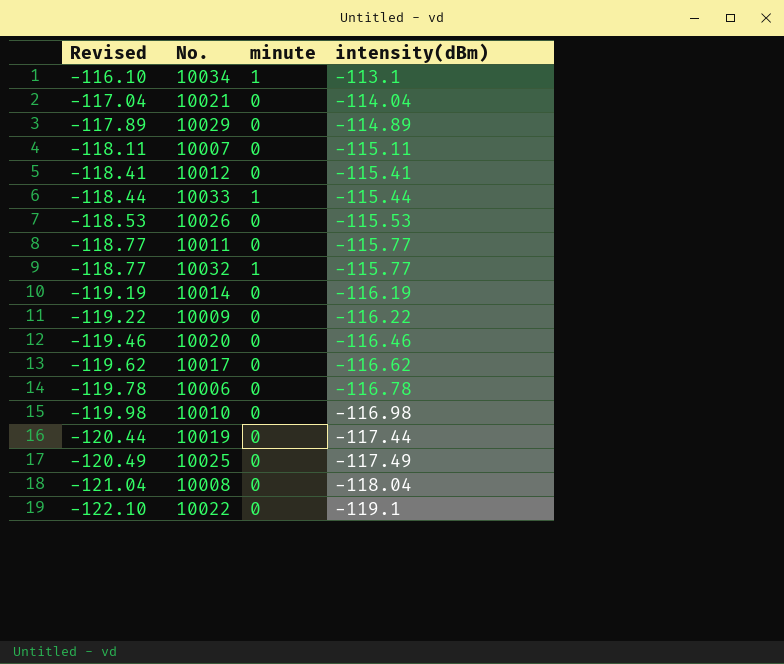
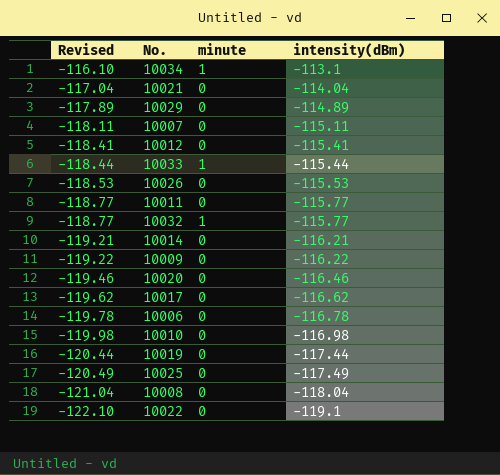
10014 | Revised: -119.19 -> -119.21
10014 | intensity(dBm): -116.19 -> -116.21

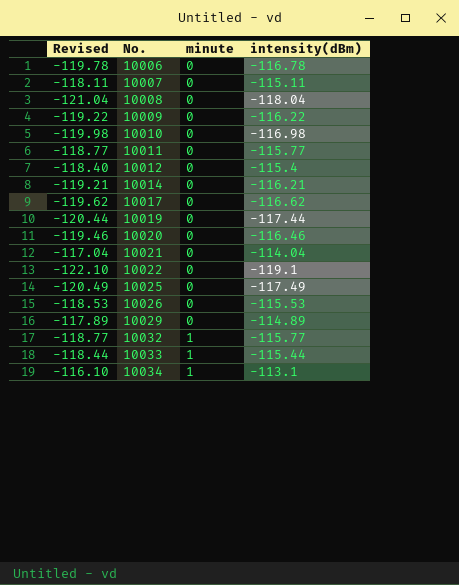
row order: Revised descending -> No. ascending
10012 | Revised: -118.41 -> -118.40
10012 | intensity(dBm): -115.41 -> -115.4

